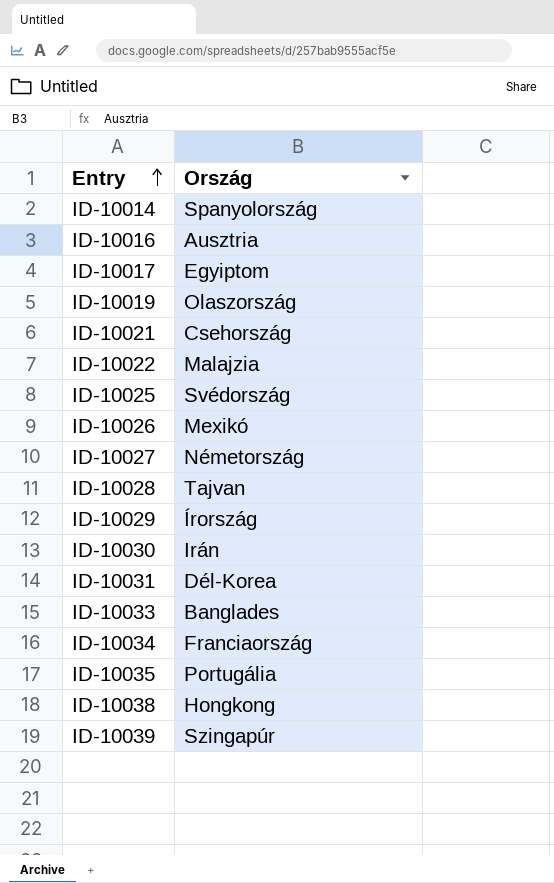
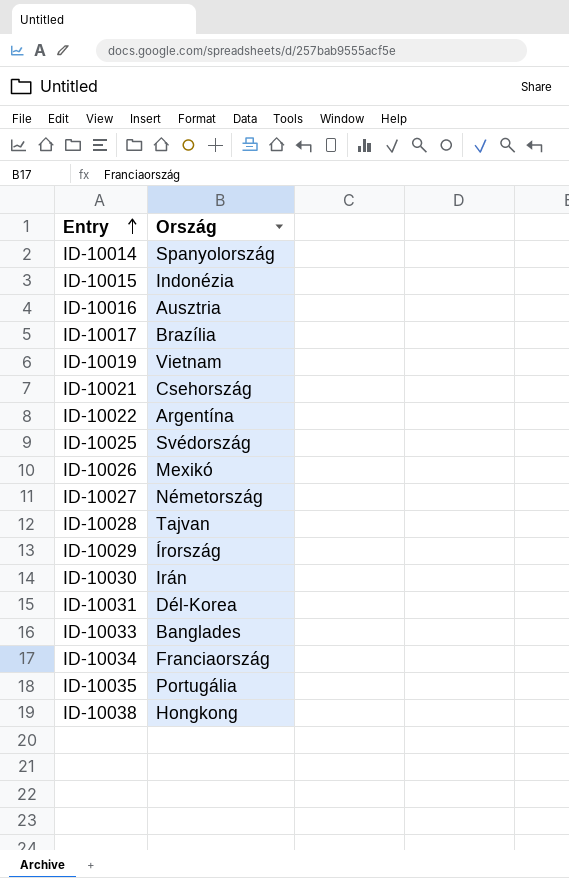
row ID-10039: Szingapúr -> none
row ID-10015: none -> Indonézia
ID-10017 | Ország: Egyiptom -> Brazília
ID-10019 | Ország: Olaszország -> Vietnam
ID-10022 | Ország: Malajzia -> Argentína

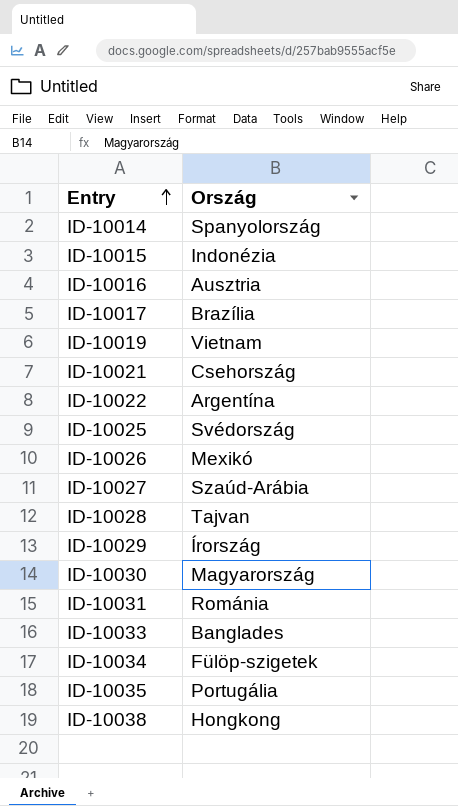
ID-10027 | Ország: Németország -> Szaúd-Arábia
ID-10030 | Ország: Irán -> Magyarország
ID-10031 | Ország: Dél-Korea -> Románia
ID-10034 | Ország: Franciaország -> Fülöp-szigetek

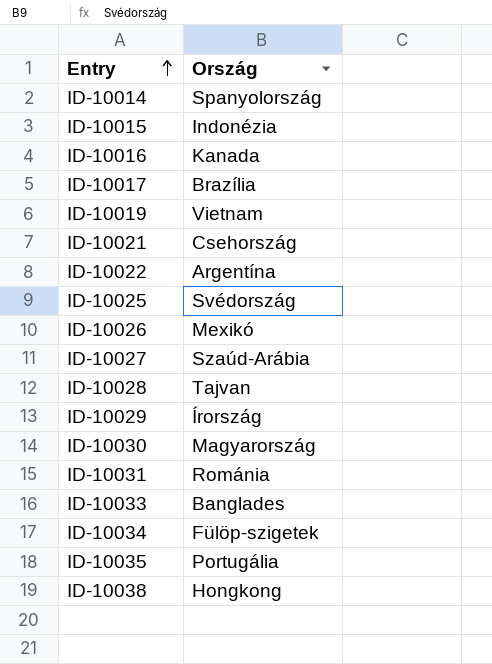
ID-10016 | Ország: Ausztria -> Kanada

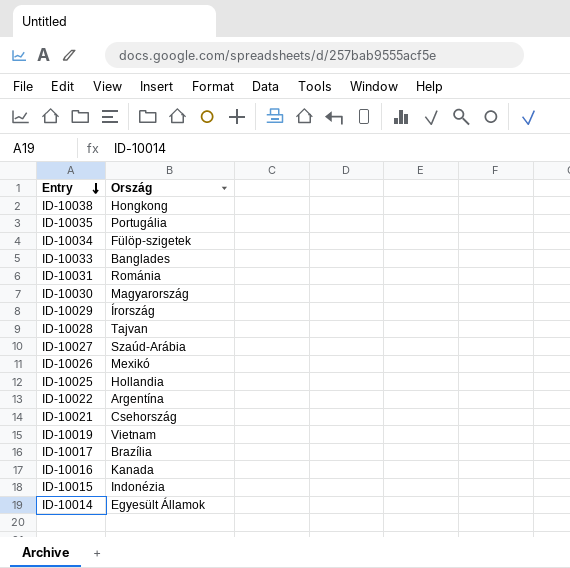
row order: Entry ascending -> Entry descending
ID-10025 | Ország: Svédország -> Hollandia
ID-10014 | Ország: Spanyolország -> Egyesült Államok

